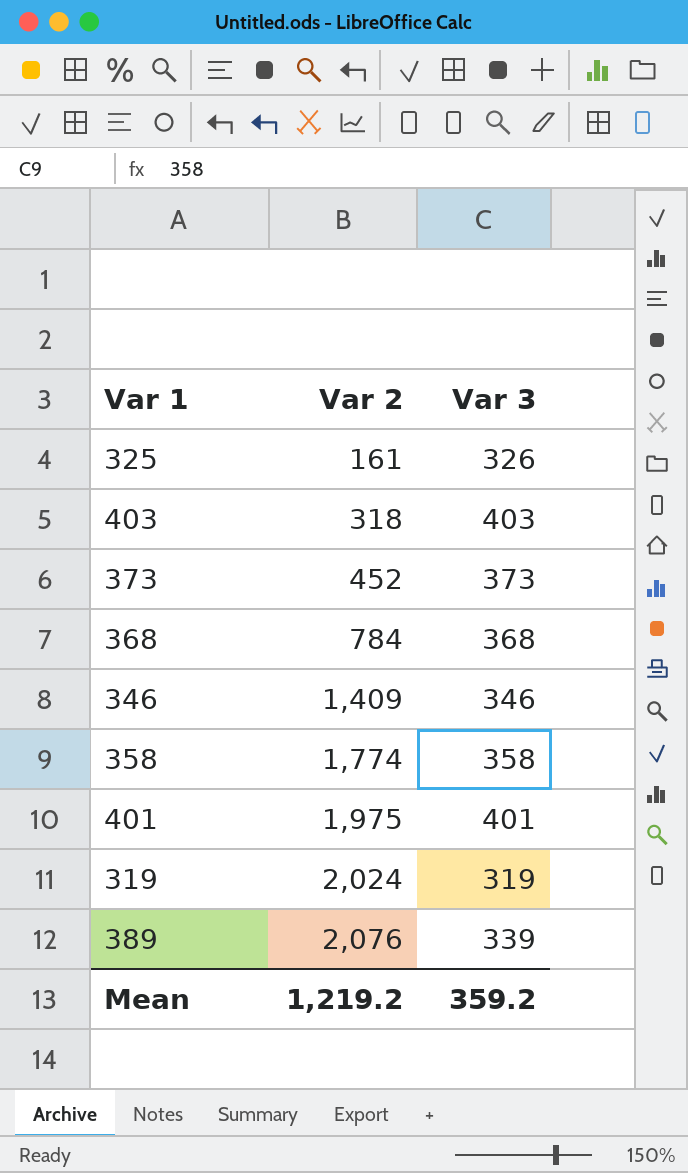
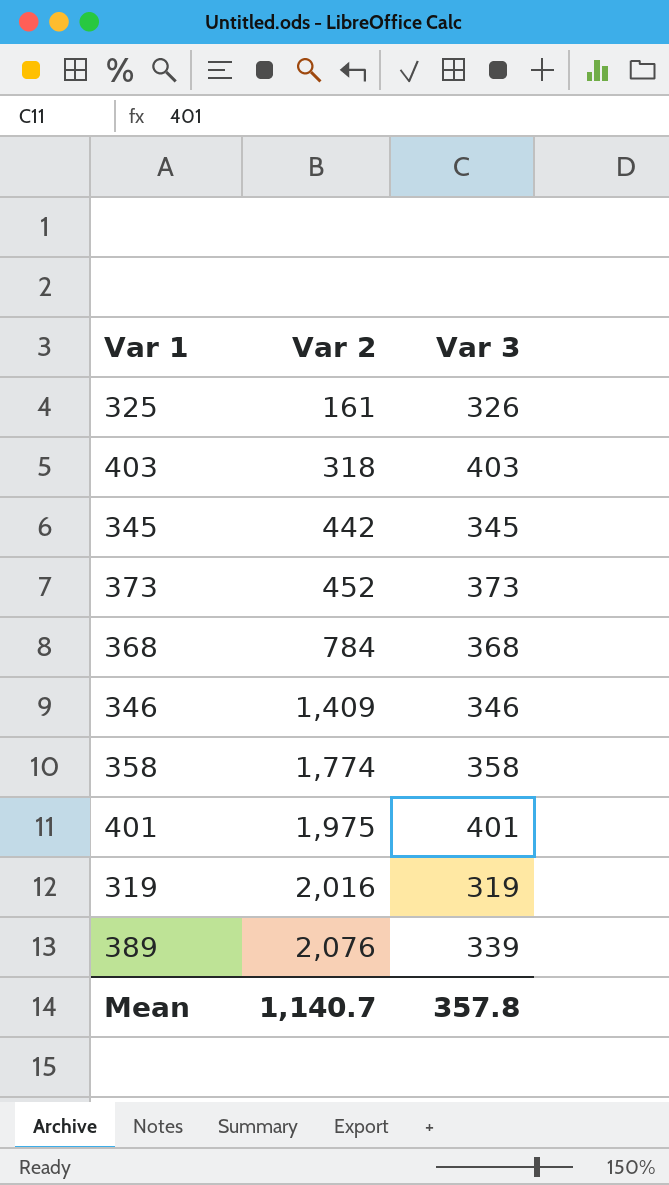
row 345: none -> 442 | 345
319 | Var 2: 2,024 -> 2,016
Mean | Var 2: 1,219.2 -> 1,140.7
Mean | Var 3: 359.2 -> 357.8

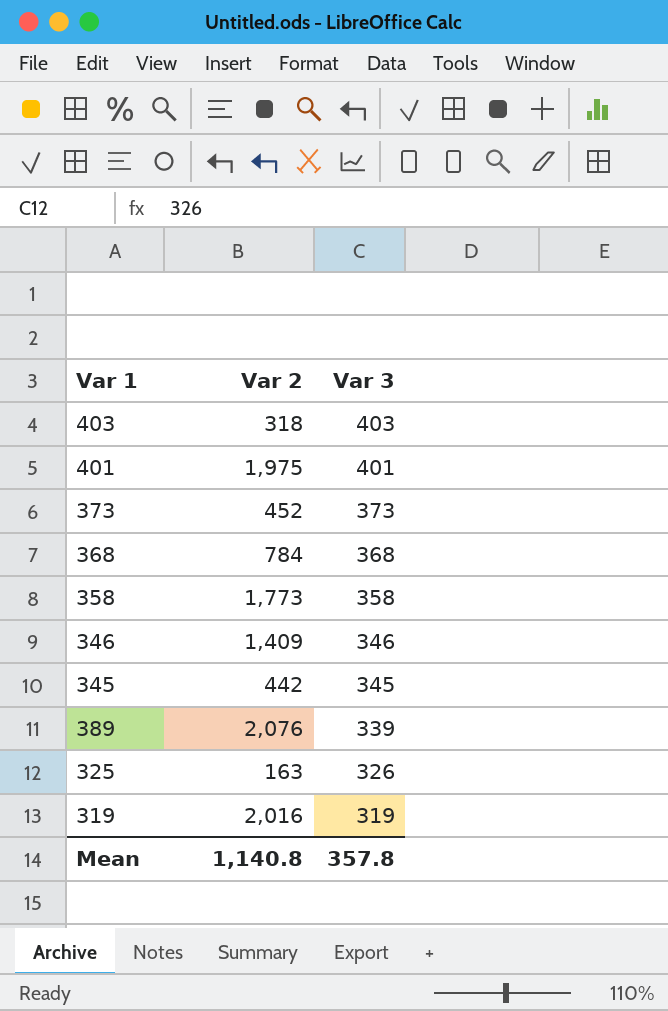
row order: Var 2 ascending -> Var 3 descending
358 | Var 2: 1,774 -> 1,773
325 | Var 2: 161 -> 163
Mean | Var 2: 1,140.7 -> 1,140.8

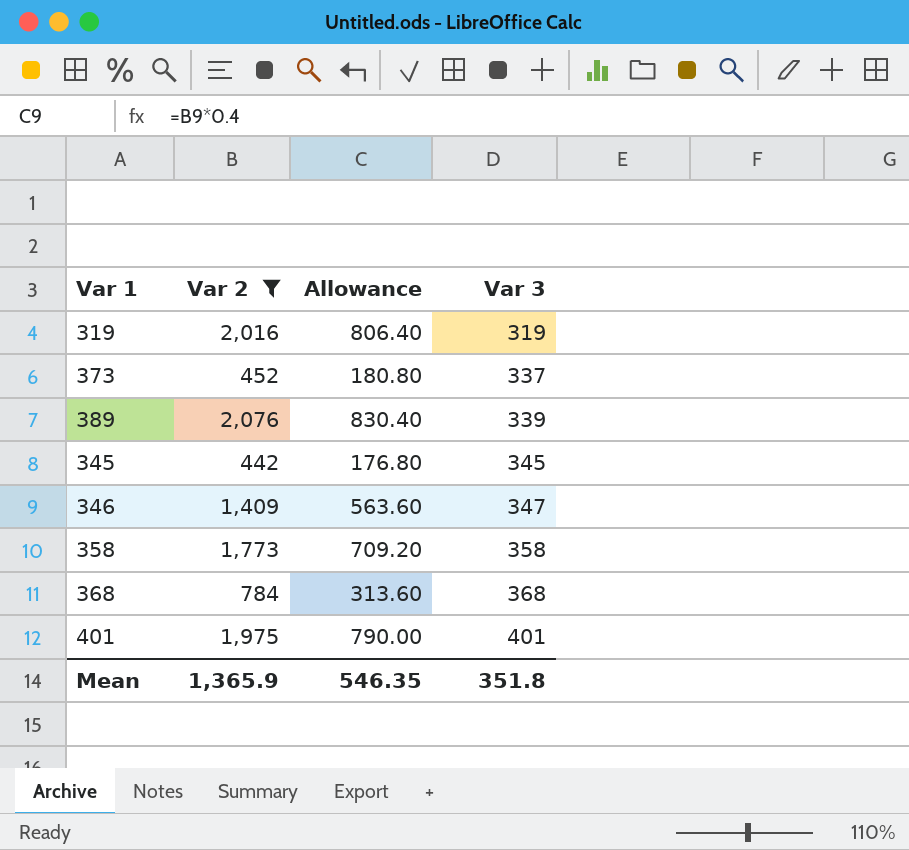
filter: none -> Var 2 >= 442
row order: Var 3 descending -> Var 3 ascending
column Allowance | formula: none -> [Var 2] * 0.4
373 | Var 3: 373 -> 337
346 | Var 3: 346 -> 347
Mean | Var 2: 1,140.8 -> 1,365.9
Mean | Var 3: 357.8 -> 351.8

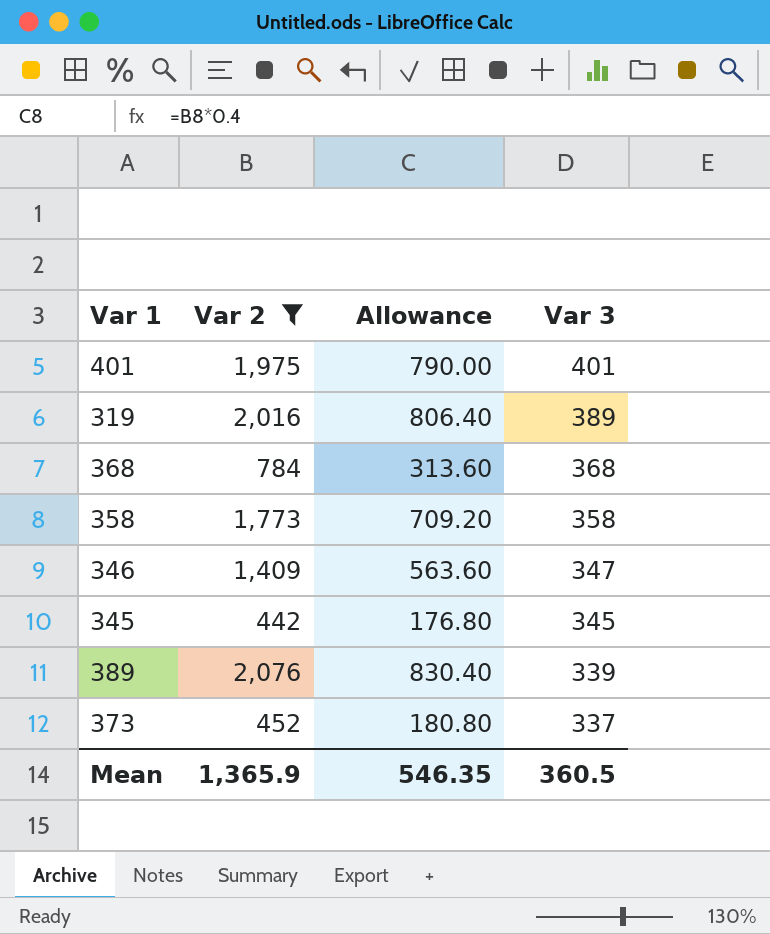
row order: Var 3 ascending -> Var 3 descending
319 | Var 3: 319 -> 389
Mean | Var 3: 351.8 -> 360.5

